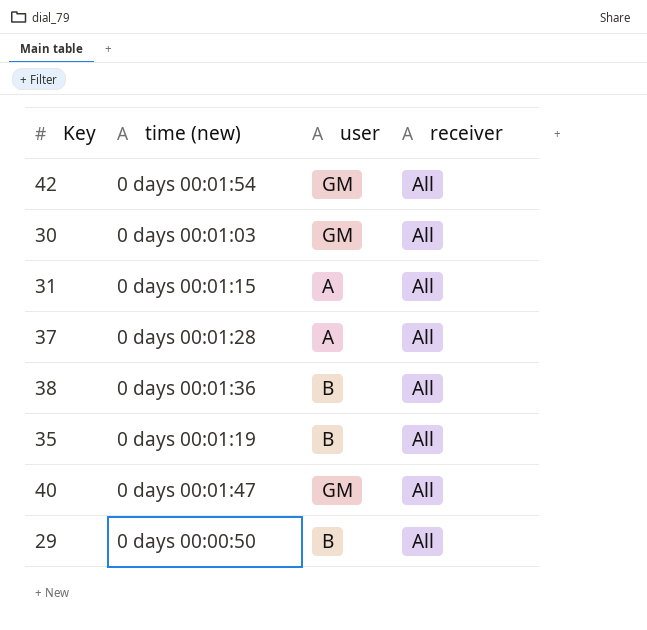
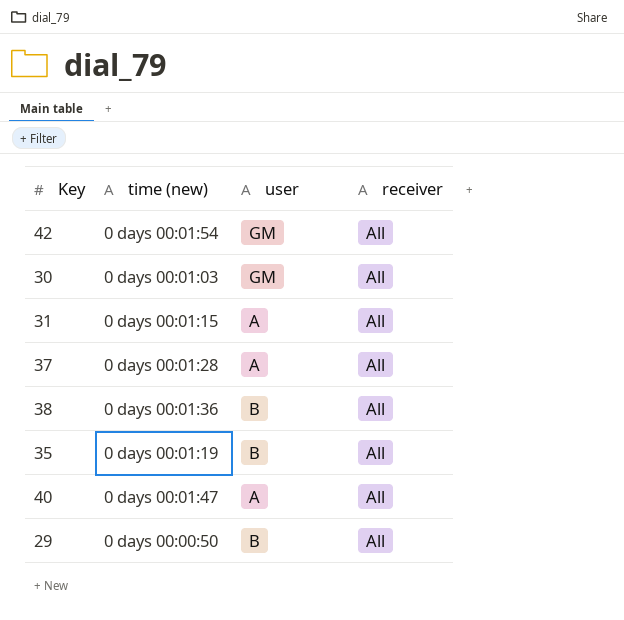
40 | user: GM -> A

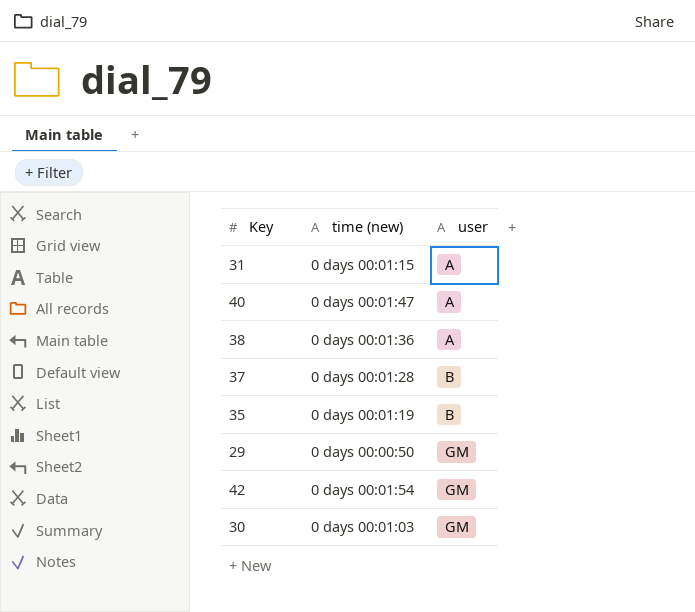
row order: none -> user ascending
column receiver | position: 4 -> none
38 | user: B -> A
37 | user: A -> B
29 | user: B -> GM

